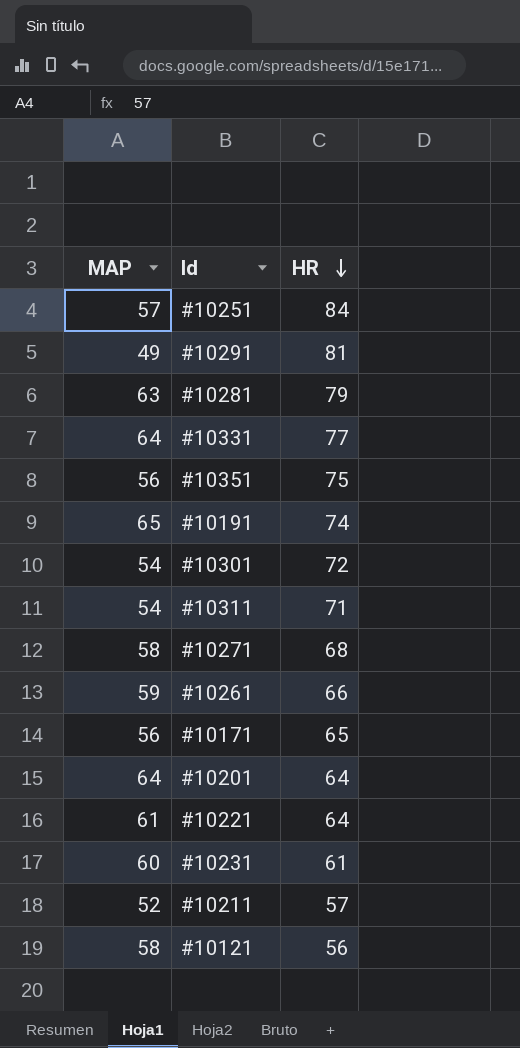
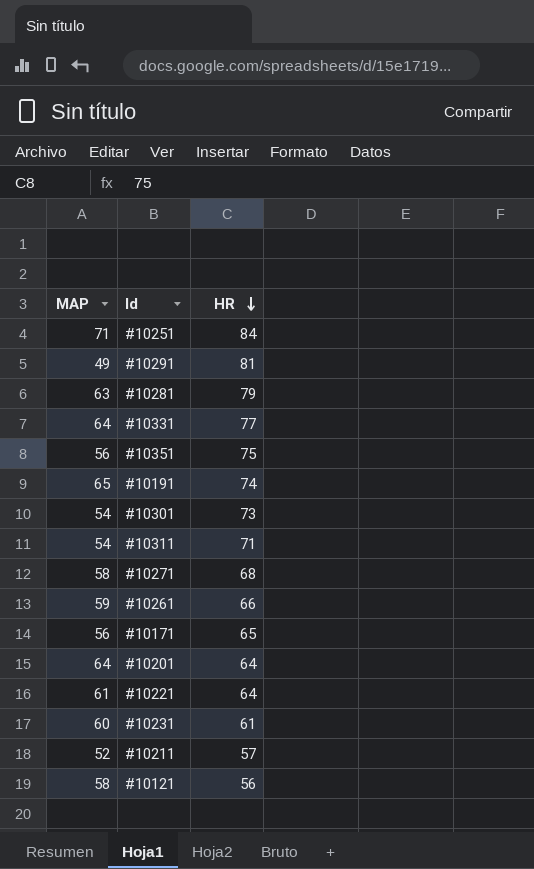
#10251 | MAP: 57 -> 71
#10301 | HR: 72 -> 73

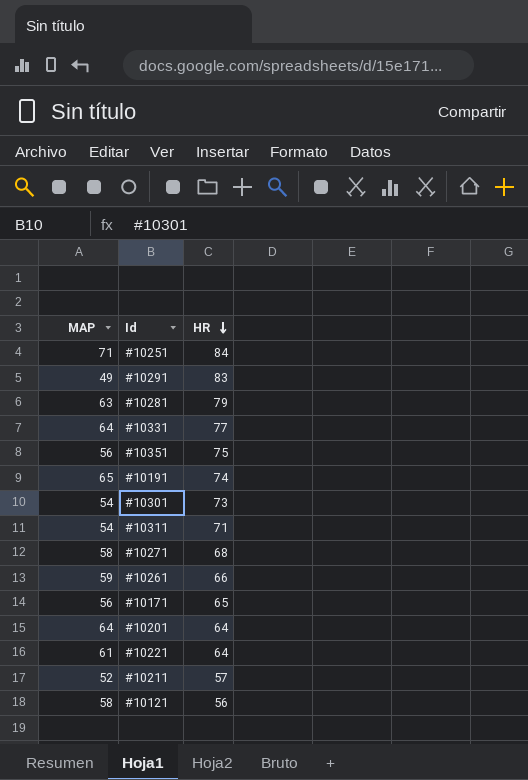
row #10231: 60 | 61 -> none
#10291 | HR: 81 -> 83

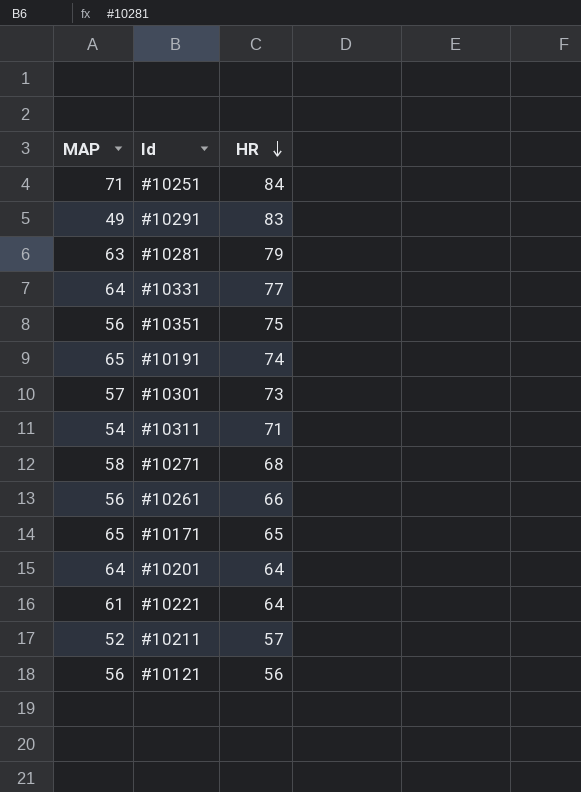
#10301 | MAP: 54 -> 57
#10261 | MAP: 59 -> 56
#10171 | MAP: 56 -> 65
#10121 | MAP: 58 -> 56

